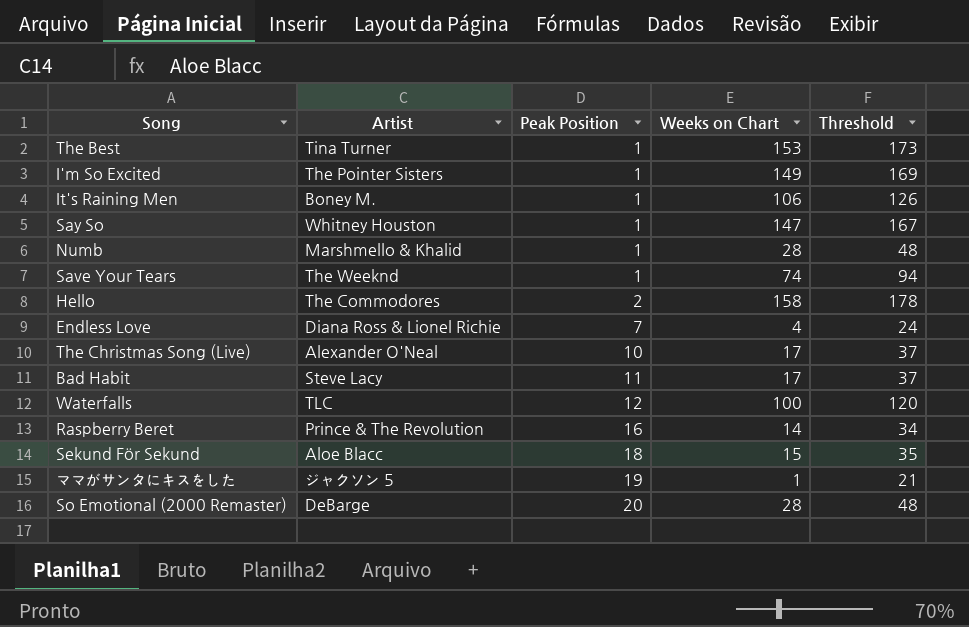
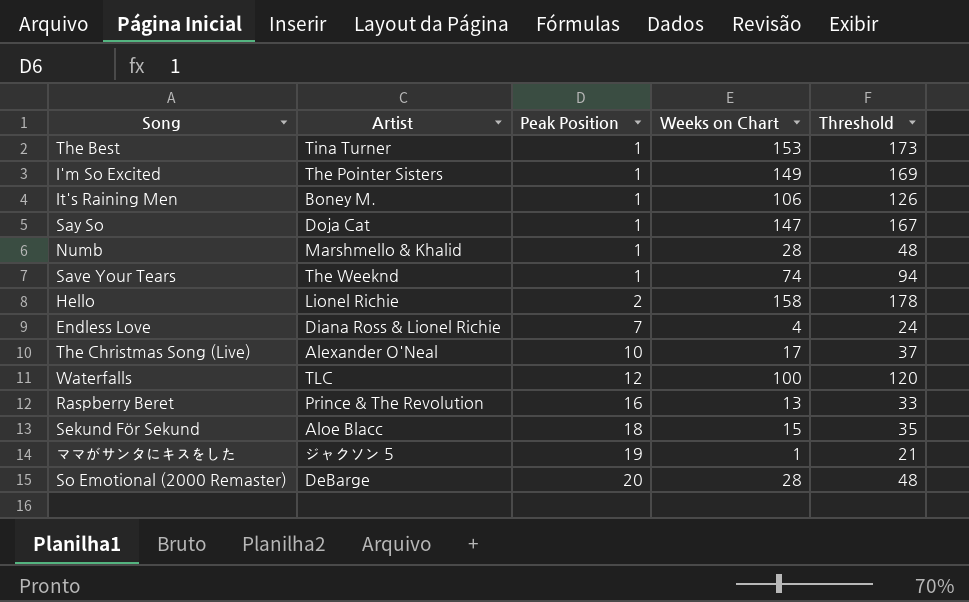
row Bad Habit: Steve Lacy | 11 | 17 | 37 -> none
Say So | Artist: Whitney Houston -> Doja Cat
Hello | Artist: The Commodores -> Lionel Richie
Raspberry Beret | Weeks on Chart: 14 -> 13
Raspberry Beret | Threshold: 34 -> 33

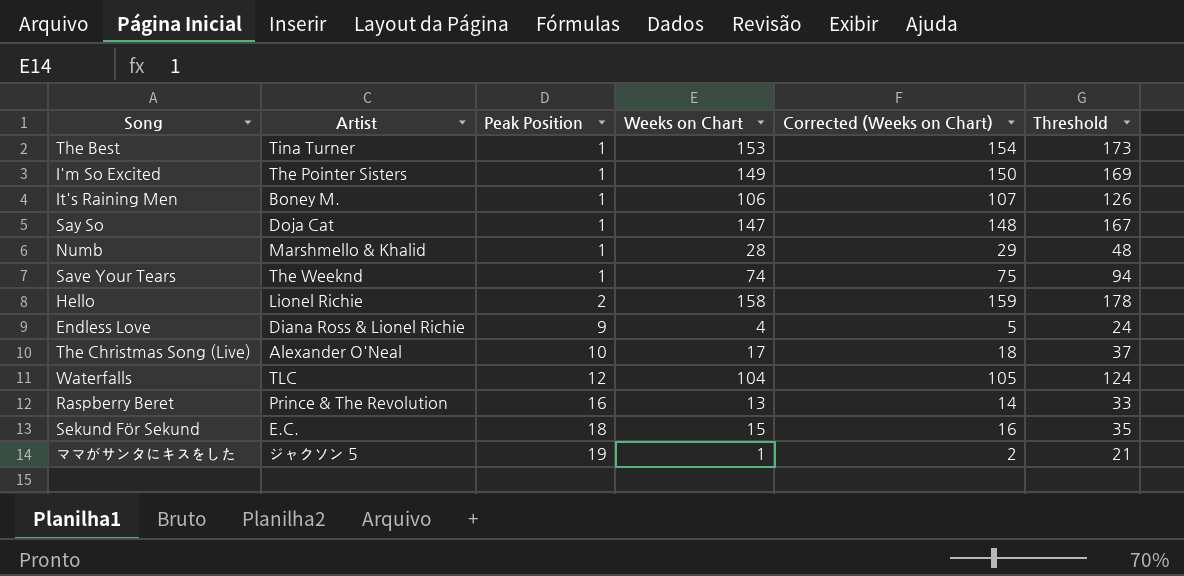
column Corrected (Weeks on Chart) | formula: none -> [Weeks on Chart] + 1
row So Emotional (2000 Remaster): DeBarge | 20 | 28 | 48 -> none
Endless Love | Peak Position: 7 -> 9
Waterfalls | Weeks on Chart: 100 -> 104
Waterfalls | Threshold: 120 -> 124
Sekund För Sekund | Artist: Aloe Blacc -> E.C.

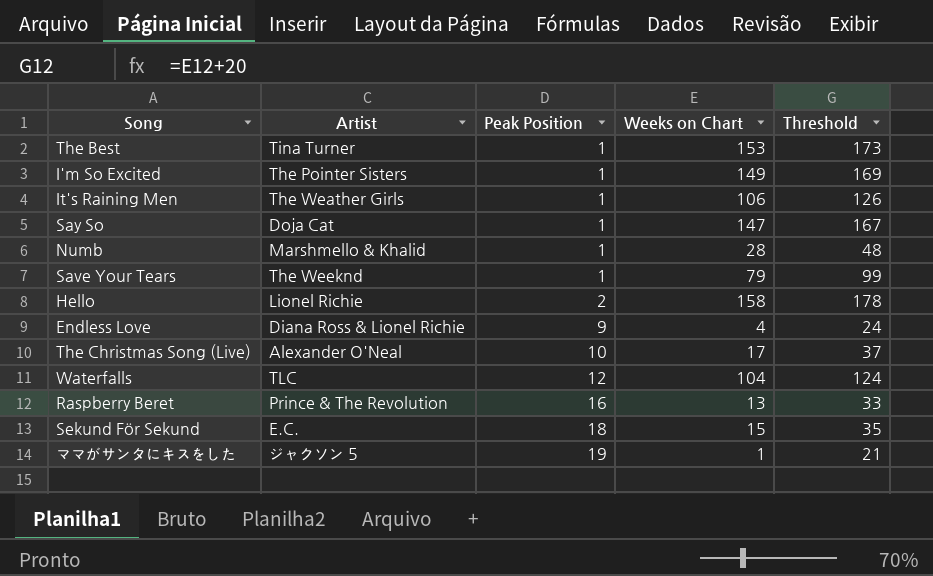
column Corrected (Weeks on Chart) | formula: [Weeks on Chart] + 1 -> none
It's Raining Men | Artist: Boney M. -> The Weather Girls
Save Your Tears | Weeks on Chart: 74 -> 79
Save Your Tears | Threshold: 94 -> 99

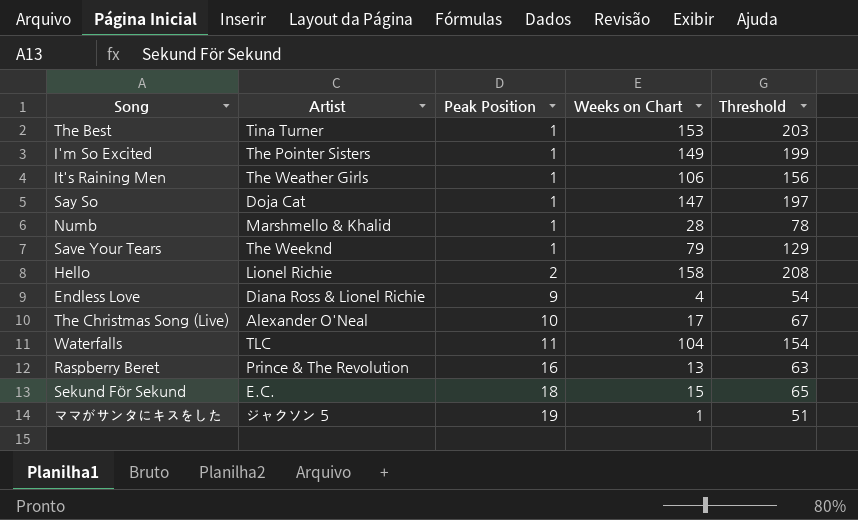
column Threshold | formula: [Weeks on Chart] + 20 -> [Weeks on Chart] + 50
Waterfalls | Peak Position: 12 -> 11

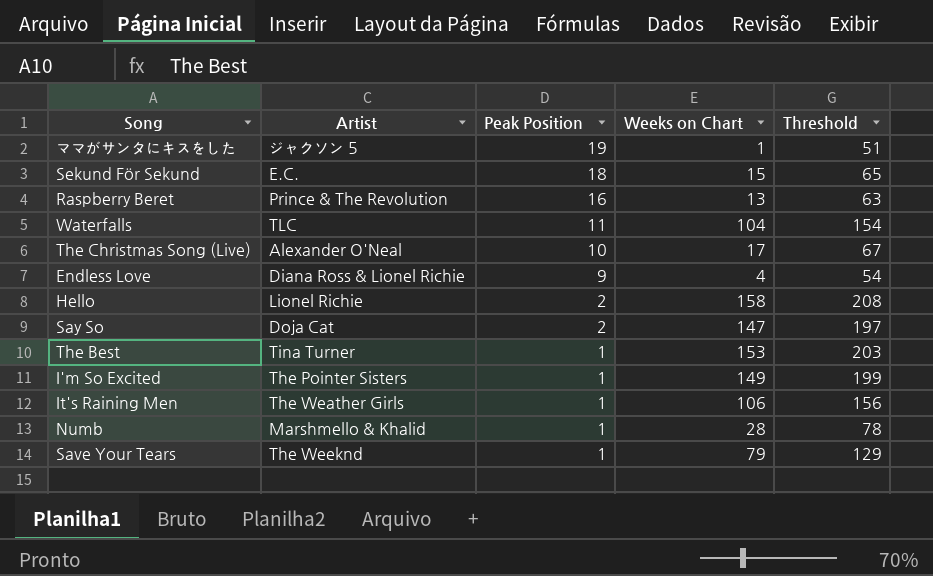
row order: Peak Position ascending -> Peak Position descending
Say So | Peak Position: 1 -> 2

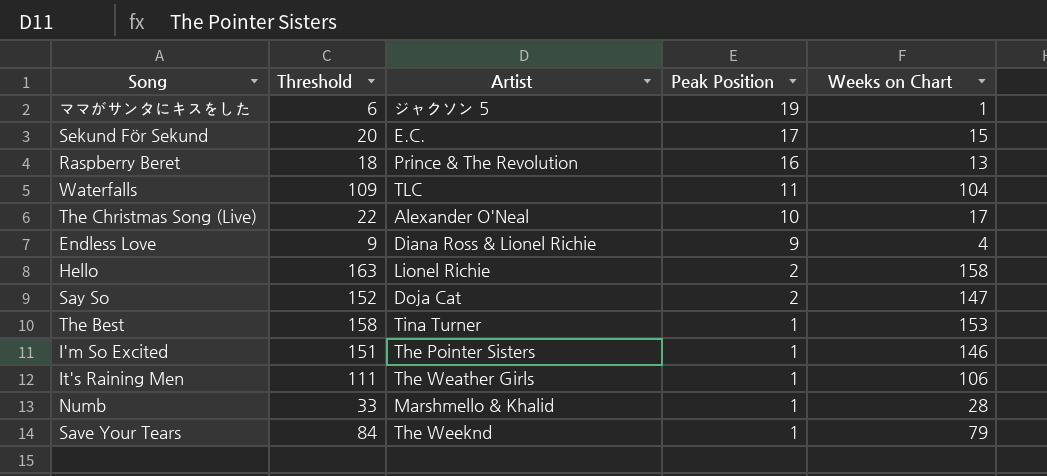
column Threshold | formula: [Weeks on Chart] + 50 -> [Weeks on Chart] + 5
column Threshold | position: 5 -> 2
Sekund För Sekund | Peak Position: 18 -> 17
I'm So Excited | Weeks on Chart: 149 -> 146

